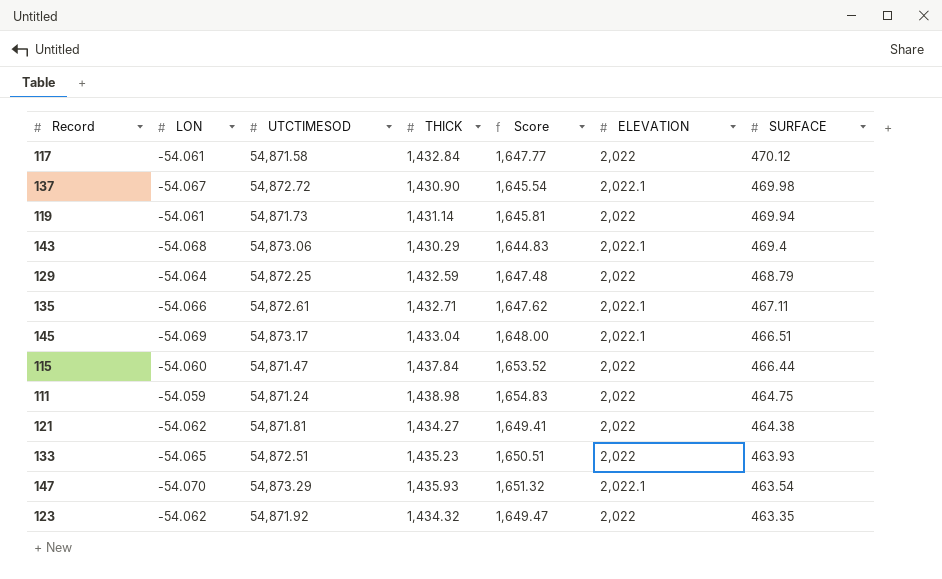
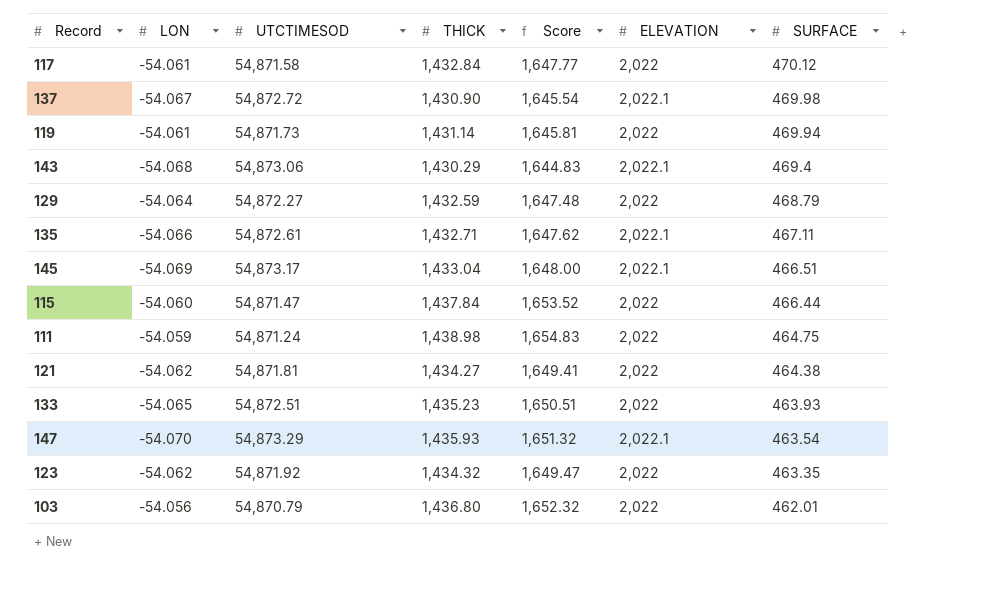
129 | UTCTIMESOD: 54,872.25 -> 54,872.27
row 103: none -> -54.056 | 54,870.79 | 1,436.80 | 1,652.32 | 2,022 | 462.01

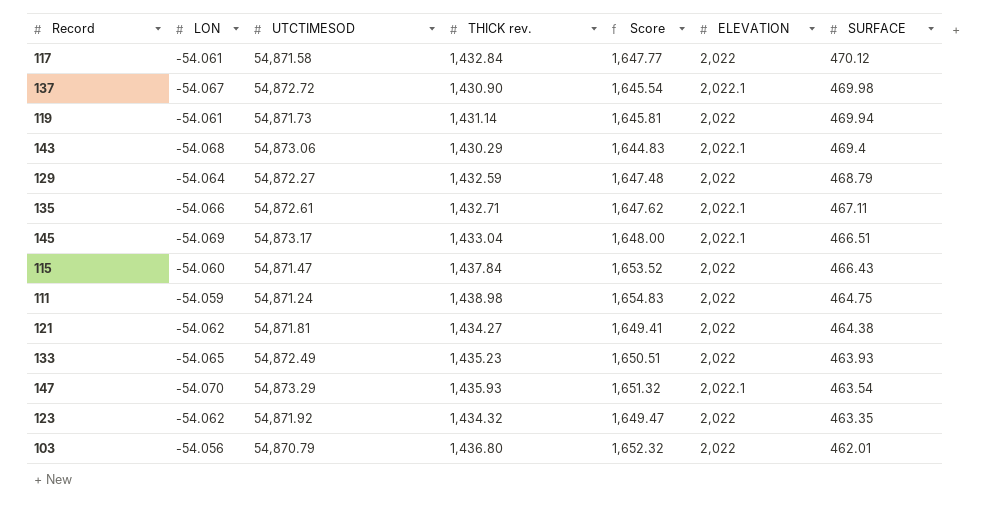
column name: THICK -> THICK rev.
115 | SURFACE: 466.44 -> 466.43
133 | UTCTIMESOD: 54,872.51 -> 54,872.49

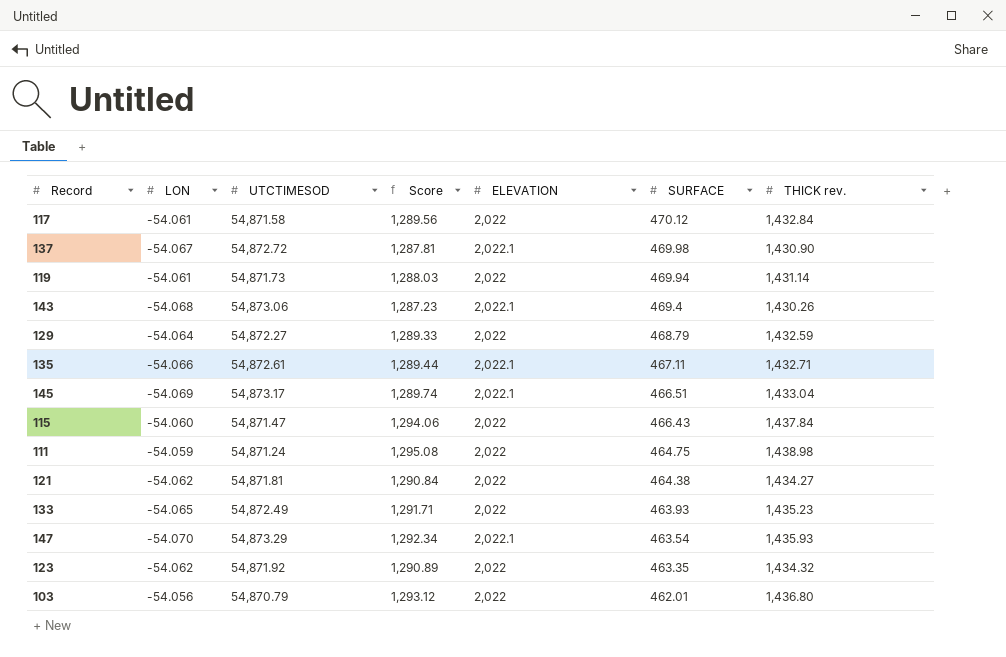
column Score | formula: [THICK rev.] * 1.15 -> [THICK rev.] * 0.9
column THICK rev. | position: 4 -> 7
143 | THICK rev.: 1,430.29 -> 1,430.26

